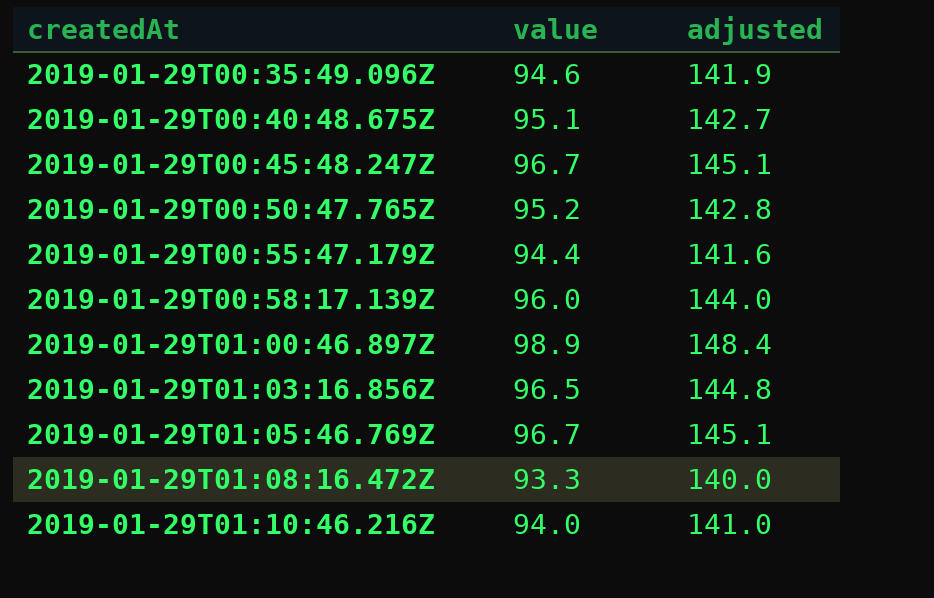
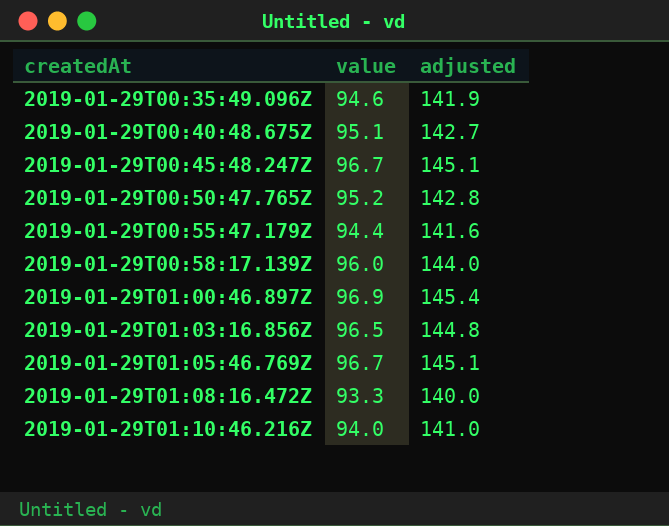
2019-01-29T01:00:46.897Z | value: 98.9 -> 96.9
2019-01-29T01:00:46.897Z | adjusted: 148.4 -> 145.4

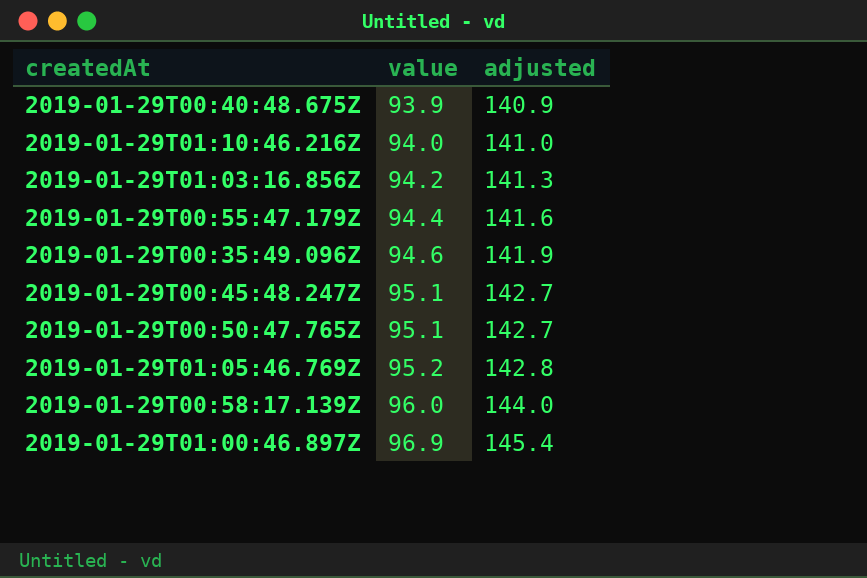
row order: createdAt ascending -> value ascending
row 2019-01-29T01:08:16.472Z: 93.3 | 140.0 -> none
2019-01-29T00:40:48.675Z | value: 95.1 -> 93.9
2019-01-29T00:40:48.675Z | adjusted: 142.7 -> 140.9
2019-01-29T01:03:16.856Z | value: 96.5 -> 94.2
2019-01-29T01:03:16.856Z | adjusted: 144.8 -> 141.3
2019-01-29T00:45:48.247Z | value: 96.7 -> 95.1
2019-01-29T00:45:48.247Z | adjusted: 145.1 -> 142.7
2019-01-29T00:50:47.765Z | value: 95.2 -> 95.1
2019-01-29T00:50:47.765Z | adjusted: 142.8 -> 142.7
2019-01-29T01:05:46.769Z | value: 96.7 -> 95.2
2019-01-29T01:05:46.769Z | adjusted: 145.1 -> 142.8

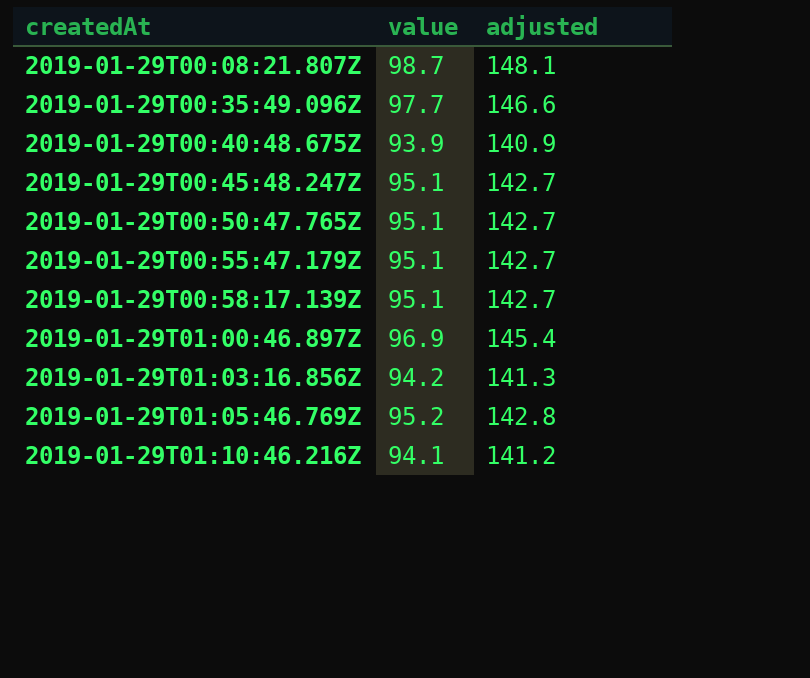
row order: value ascending -> createdAt ascending
row 2019-01-29T00:08:21.807Z: none -> 98.7 | 148.1
2019-01-29T00:35:49.096Z | value: 94.6 -> 97.7
2019-01-29T00:35:49.096Z | adjusted: 141.9 -> 146.6
2019-01-29T00:55:47.179Z | value: 94.4 -> 95.1
2019-01-29T00:55:47.179Z | adjusted: 141.6 -> 142.7
2019-01-29T00:58:17.139Z | value: 96.0 -> 95.1
2019-01-29T00:58:17.139Z | adjusted: 144.0 -> 142.7
2019-01-29T01:10:46.216Z | value: 94.0 -> 94.1
2019-01-29T01:10:46.216Z | adjusted: 141.0 -> 141.2

